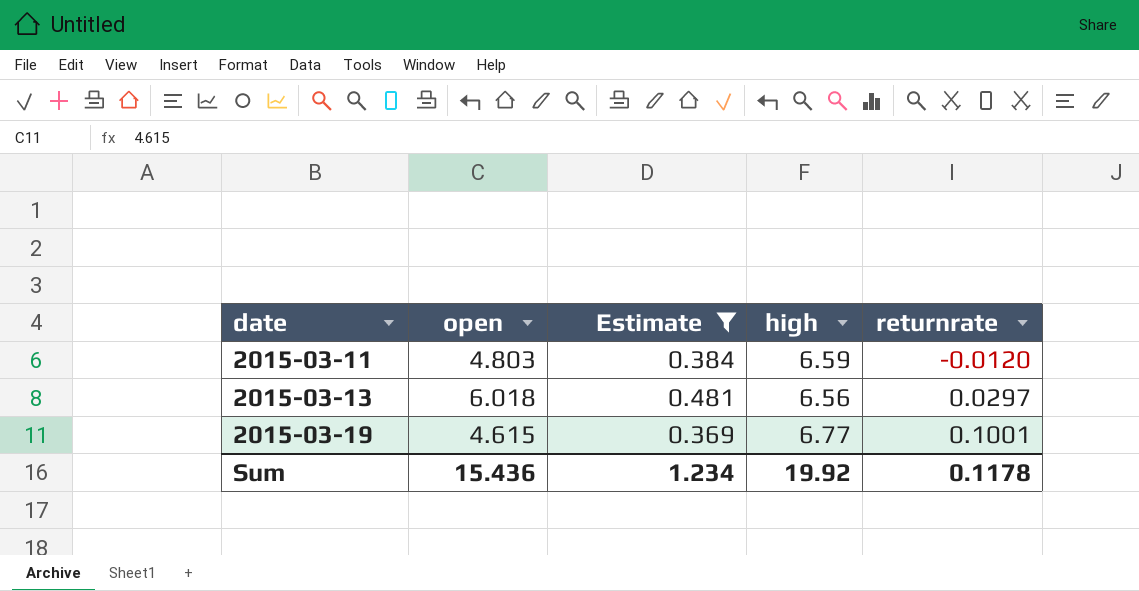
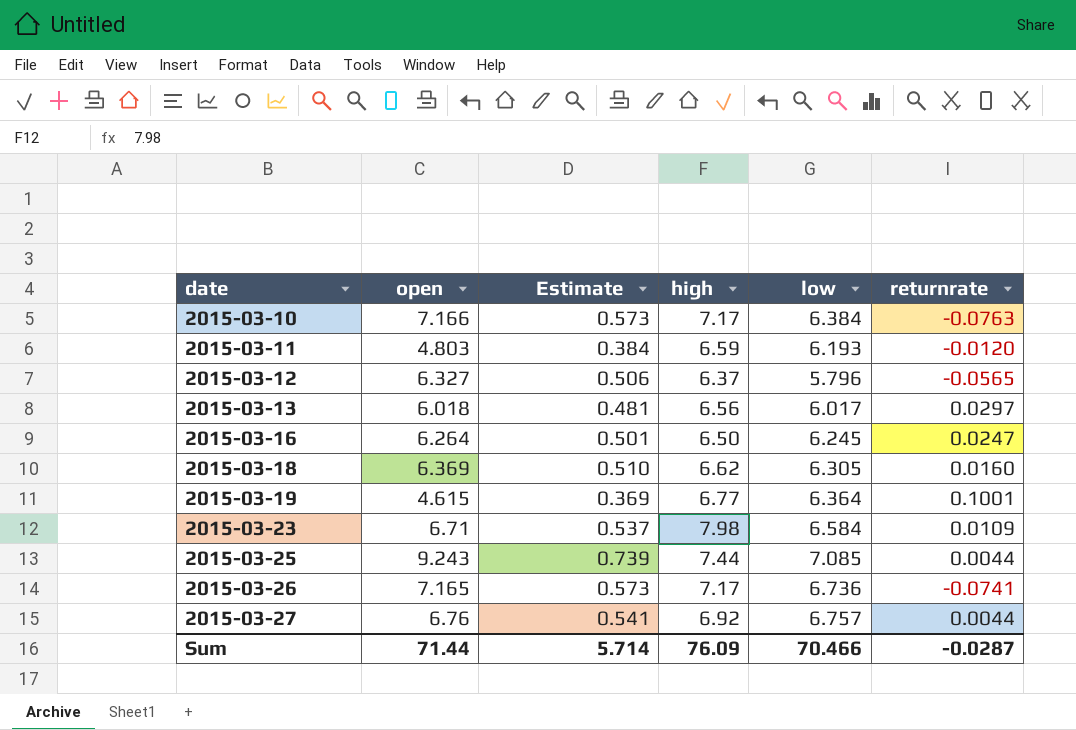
filter: Estimate <= 0.481 -> none
column low | position: none -> 5
Sum | open: 15.436 -> 71.44
Sum | Estimate: 1.234 -> 5.714
Sum | high: 19.92 -> 76.09
Sum | returnrate: 0.1178 -> -0.0287

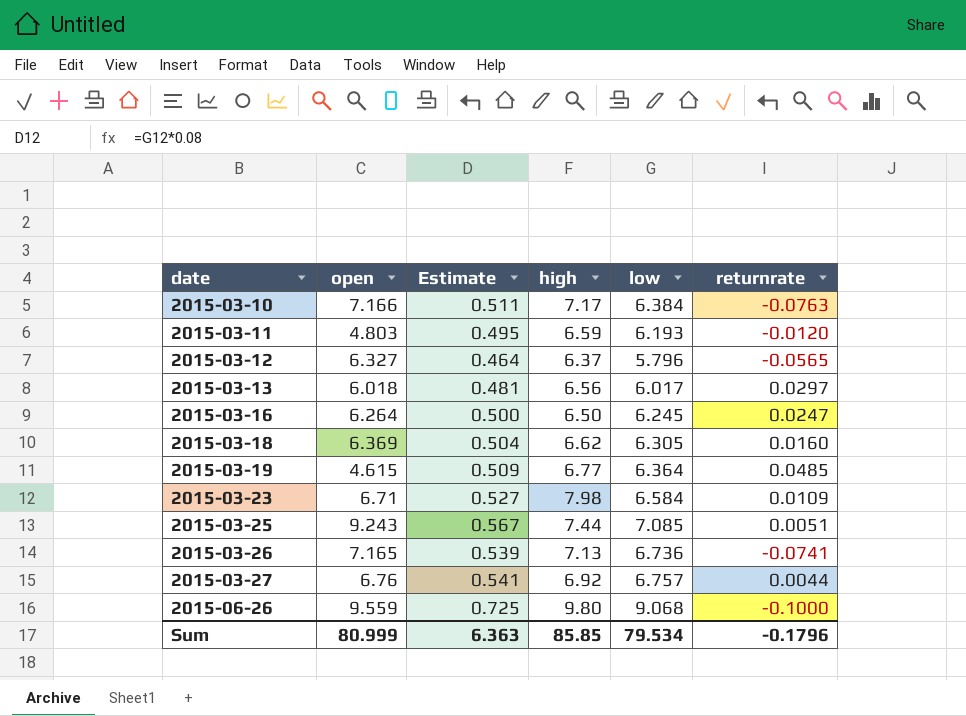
column Estimate | formula: [open] * 0.08 -> [low] * 0.08
2015-03-19 | returnrate: 0.1001 -> 0.0485
2015-03-25 | returnrate: 0.0044 -> 0.0051
2015-03-26 | high: 7.17 -> 7.13
row 2015-06-26: none -> 9.559 | 0.725 | 9.80 | 9.068 | -0.1000
Sum | open: 71.44 -> 80.999
Sum | Estimate: 5.714 -> 6.363
Sum | high: 76.09 -> 85.85
Sum | low: 70.466 -> 79.534
Sum | returnrate: -0.0287 -> -0.1796

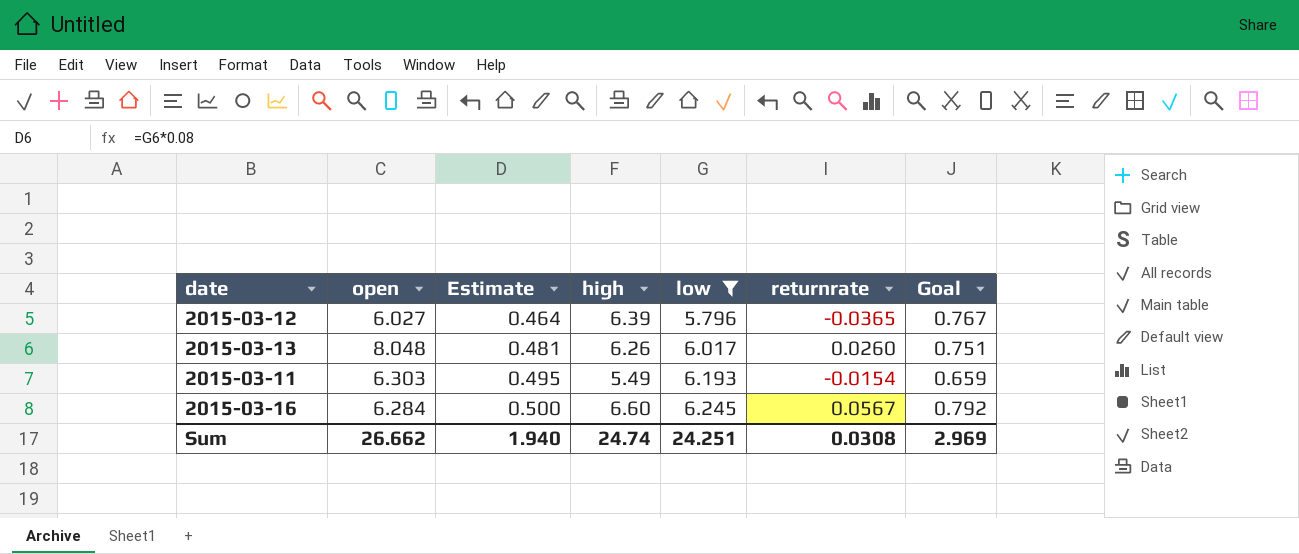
filter: none -> low <= 6.245
row order: date ascending -> Estimate ascending
column Goal | formula: none -> [high] * 0.12
2015-03-12 | open: 6.327 -> 6.027
2015-03-12 | high: 6.37 -> 6.39
2015-03-12 | returnrate: -0.0565 -> -0.0365
2015-03-13 | open: 6.018 -> 8.048
2015-03-13 | high: 6.56 -> 6.26
2015-03-13 | returnrate: 0.0297 -> 0.0260
2015-03-11 | open: 4.803 -> 6.303
2015-03-11 | high: 6.59 -> 5.49
2015-03-11 | returnrate: -0.0120 -> -0.0154
2015-03-16 | open: 6.264 -> 6.284
2015-03-16 | high: 6.50 -> 6.60
2015-03-16 | returnrate: 0.0247 -> 0.0567
Sum | open: 80.999 -> 26.662
Sum | Estimate: 6.363 -> 1.940
Sum | high: 85.85 -> 24.74
Sum | low: 79.534 -> 24.251
Sum | returnrate: -0.1796 -> 0.0308

